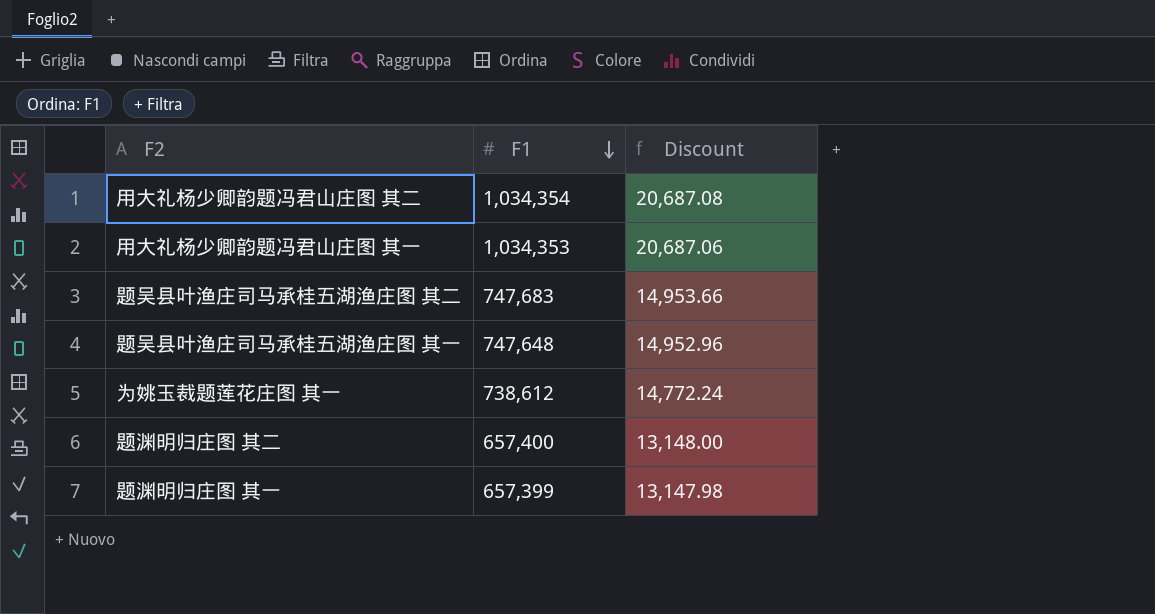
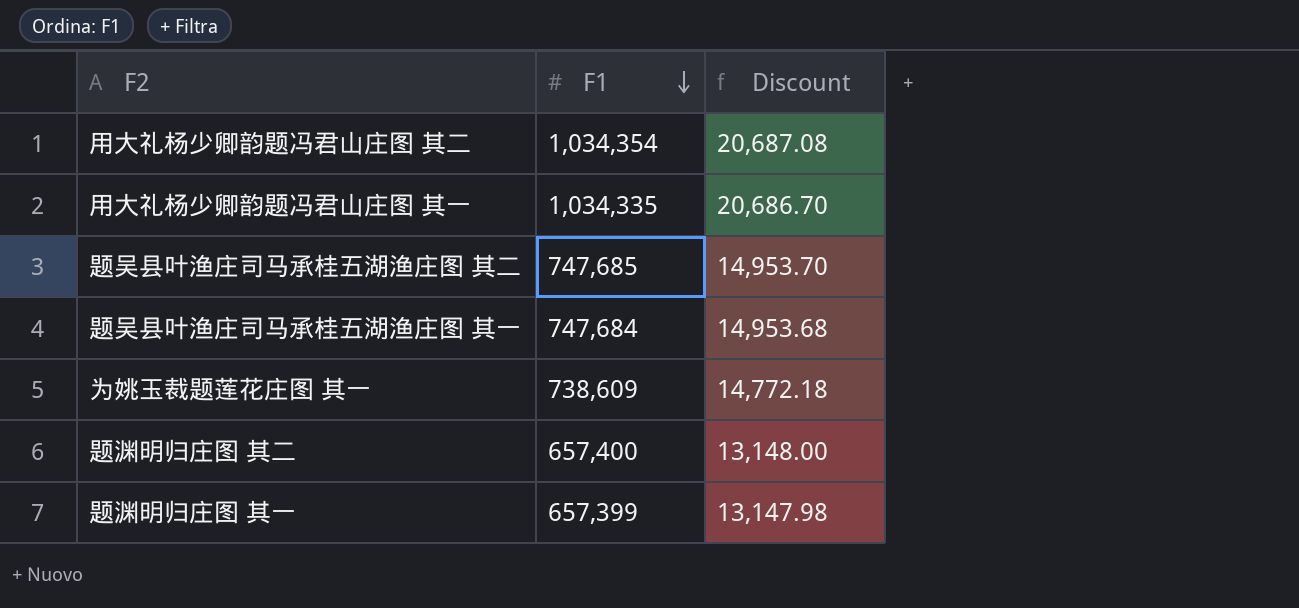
用大礼杨少卿韵题冯君山庄图 其一 | F1: 1,034,353 -> 1,034,335
用大礼杨少卿韵题冯君山庄图 其一 | Discount: 20,687.06 -> 20,686.70
题吴县叶渔庄司马承桂五湖渔庄图 其二 | F1: 747,683 -> 747,685
题吴县叶渔庄司马承桂五湖渔庄图 其二 | Discount: 14,953.66 -> 14,953.70
题吴县叶渔庄司马承桂五湖渔庄图 其一 | F1: 747,648 -> 747,684
题吴县叶渔庄司马承桂五湖渔庄图 其一 | Discount: 14,952.96 -> 14,953.68
为姚玉裁题莲花庄图 其一 | F1: 738,612 -> 738,609
为姚玉裁题莲花庄图 其一 | Discount: 14,772.24 -> 14,772.18

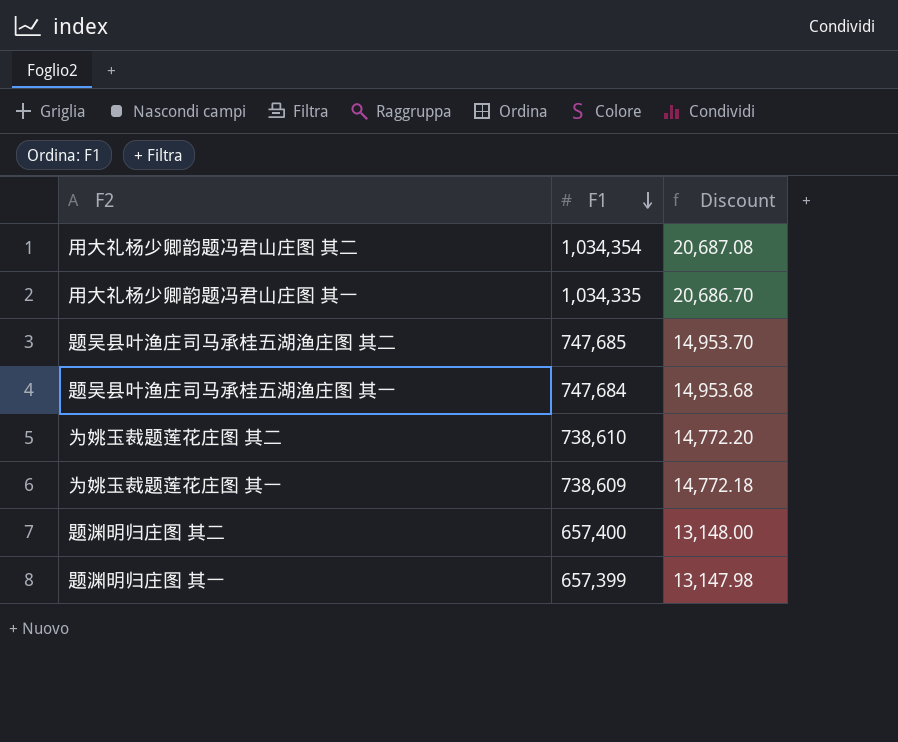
row 为姚玉裁题莲花庄图 其二: none -> 738,610 | 14,772.20

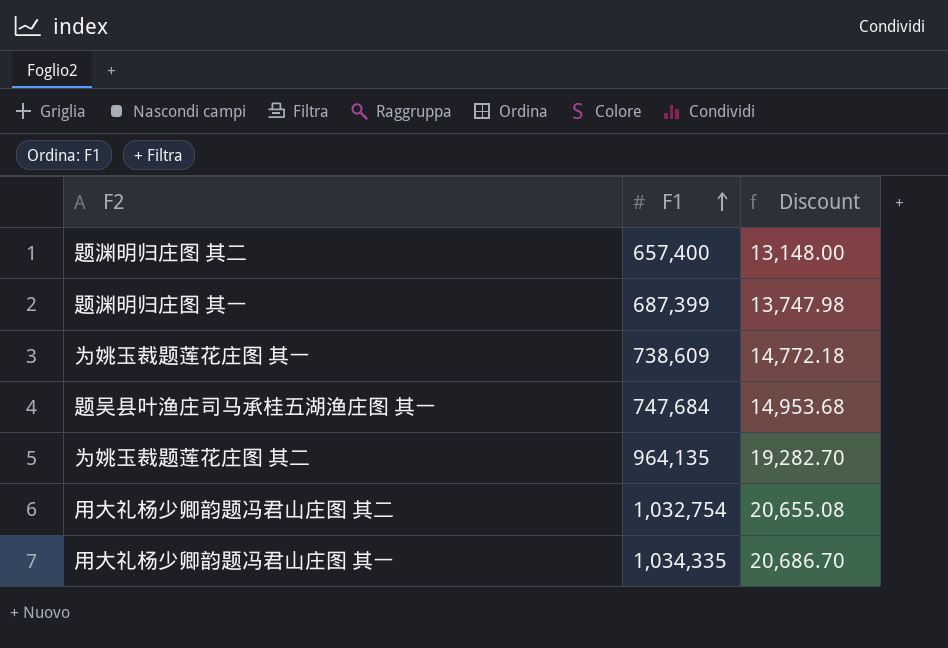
row order: F1 descending -> F1 ascending
row 题吴县叶渔庄司马承桂五湖渔庄图 其二: 747,685 | 14,953.70 -> none
题渊明归庄图 其一 | F1: 657,399 -> 687,399
题渊明归庄图 其一 | Discount: 13,147.98 -> 13,747.98
为姚玉裁题莲花庄图 其二 | F1: 738,610 -> 964,135
为姚玉裁题莲花庄图 其二 | Discount: 14,772.20 -> 19,282.70
用大礼杨少卿韵题冯君山庄图 其二 | F1: 1,034,354 -> 1,032,754
用大礼杨少卿韵题冯君山庄图 其二 | Discount: 20,687.08 -> 20,655.08

